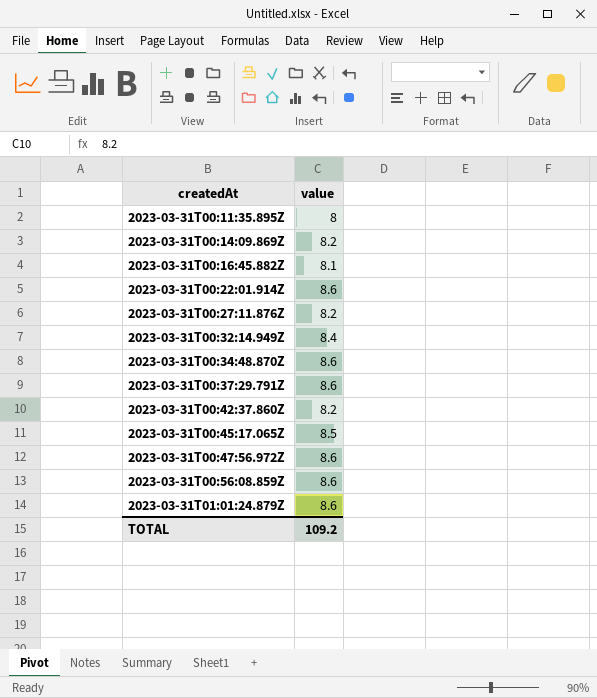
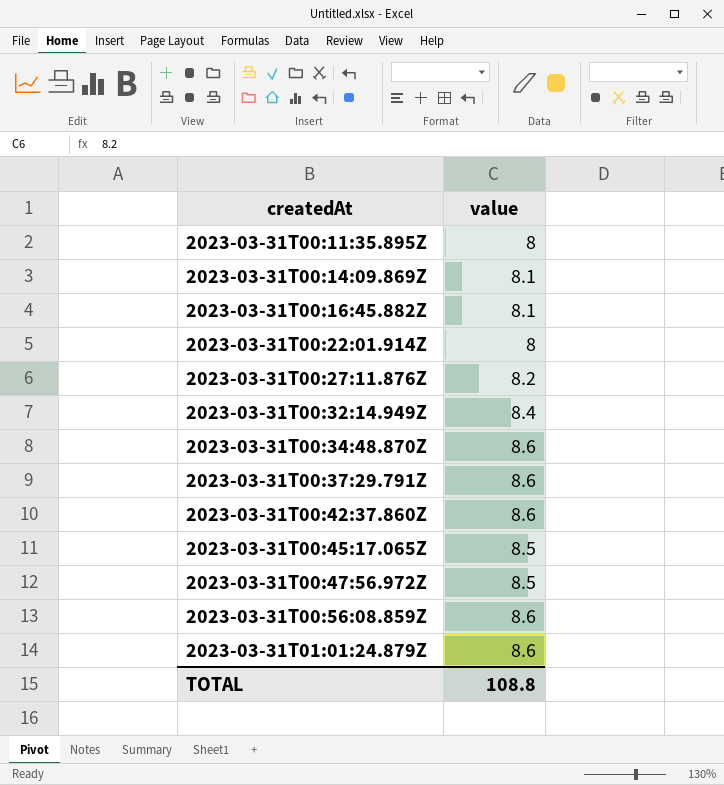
2023-03-31T00:14:09.869Z | value: 8.2 -> 8.1
2023-03-31T00:22:01.914Z | value: 8.6 -> 8
2023-03-31T00:42:37.860Z | value: 8.2 -> 8.6
2023-03-31T00:47:56.972Z | value: 8.6 -> 8.5
TOTAL | value: 109.2 -> 108.8

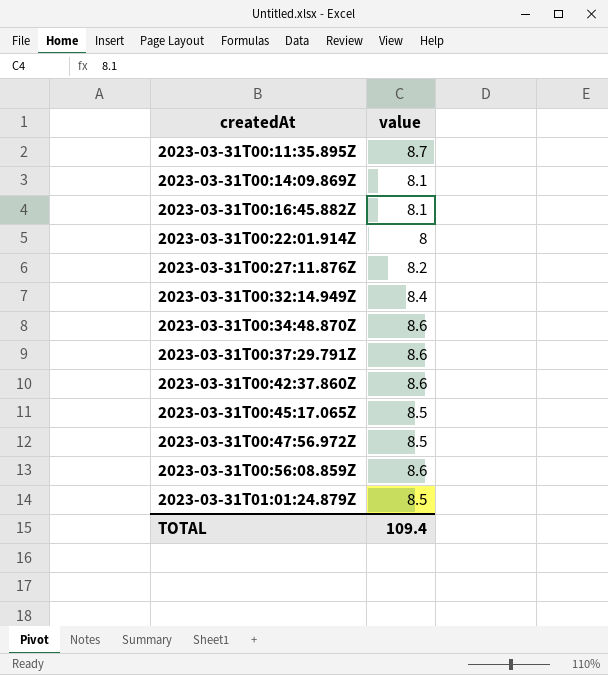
2023-03-31T00:11:35.895Z | value: 8 -> 8.7
2023-03-31T01:01:24.879Z | value: 8.6 -> 8.5
TOTAL | value: 108.8 -> 109.4

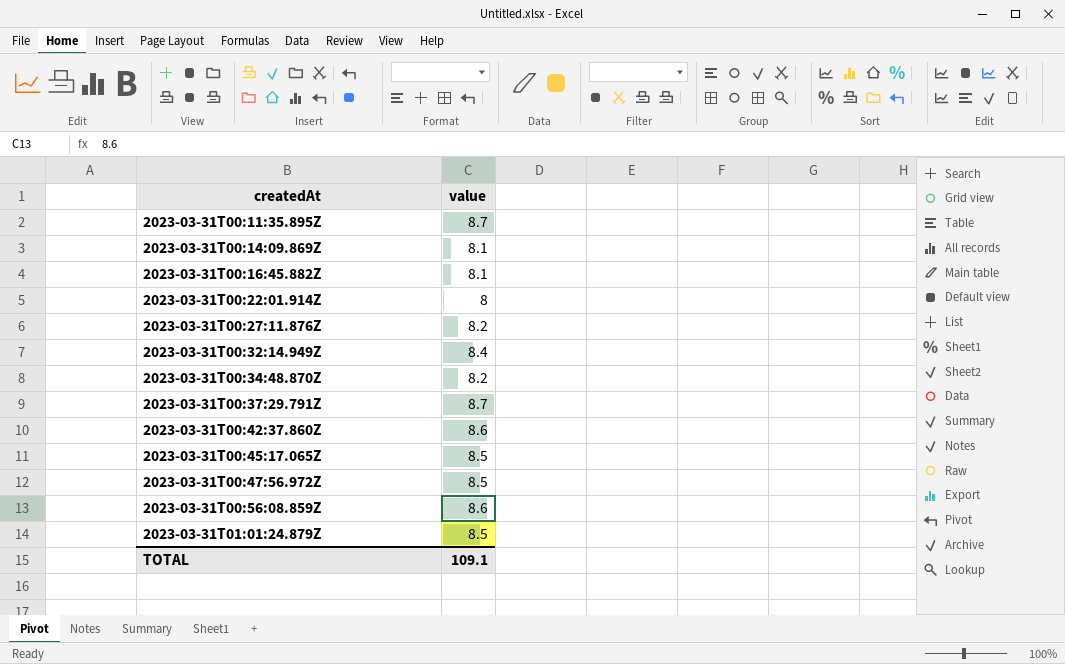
2023-03-31T00:34:48.870Z | value: 8.6 -> 8.2
2023-03-31T00:37:29.791Z | value: 8.6 -> 8.7
TOTAL | value: 109.4 -> 109.1

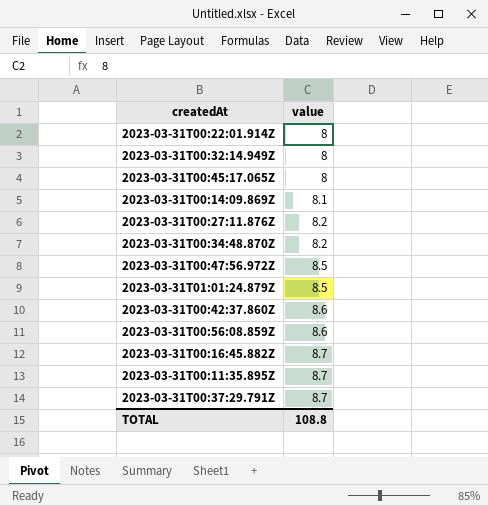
row order: createdAt ascending -> value ascending
2023-03-31T00:32:14.949Z | value: 8.4 -> 8
2023-03-31T00:45:17.065Z | value: 8.5 -> 8
2023-03-31T00:16:45.882Z | value: 8.1 -> 8.7
TOTAL | value: 109.1 -> 108.8

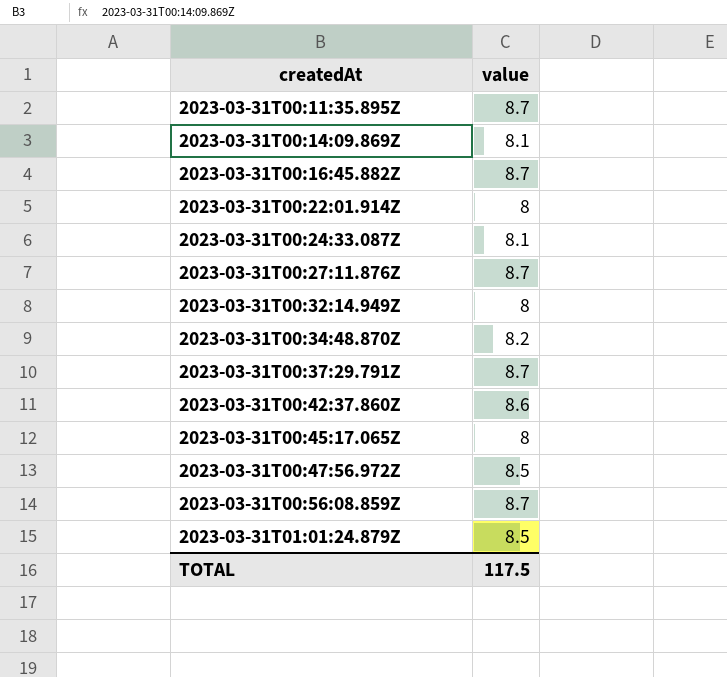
row order: value ascending -> createdAt ascending
row 2023-03-31T00:24:33.087Z: none -> 8.1
2023-03-31T00:27:11.876Z | value: 8.2 -> 8.7
2023-03-31T00:56:08.859Z | value: 8.6 -> 8.7
TOTAL | value: 108.8 -> 117.5

